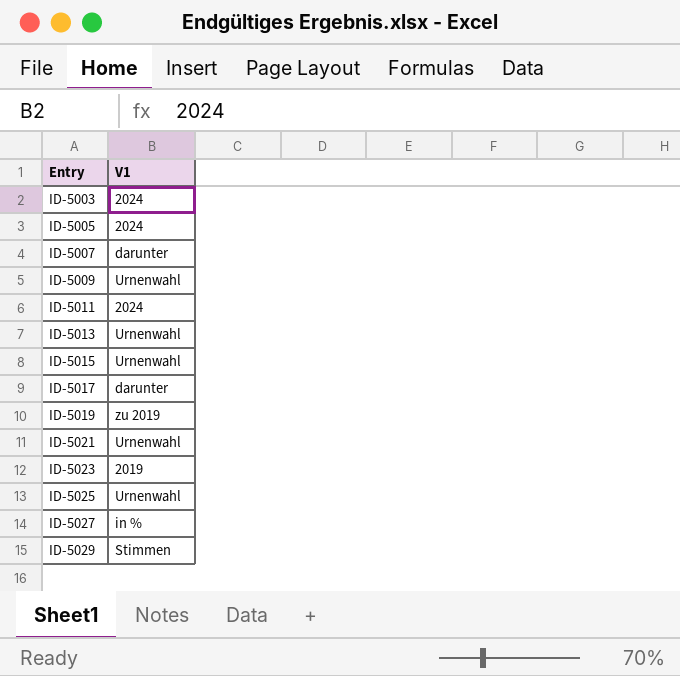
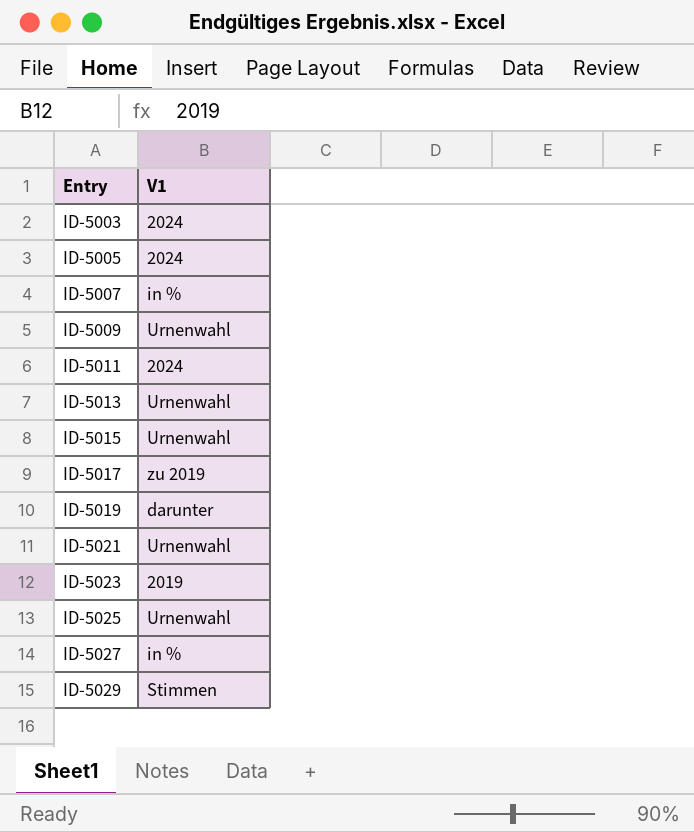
ID-5007 | V1: darunter -> in %
ID-5017 | V1: darunter -> zu 2019
ID-5019 | V1: zu 2019 -> darunter

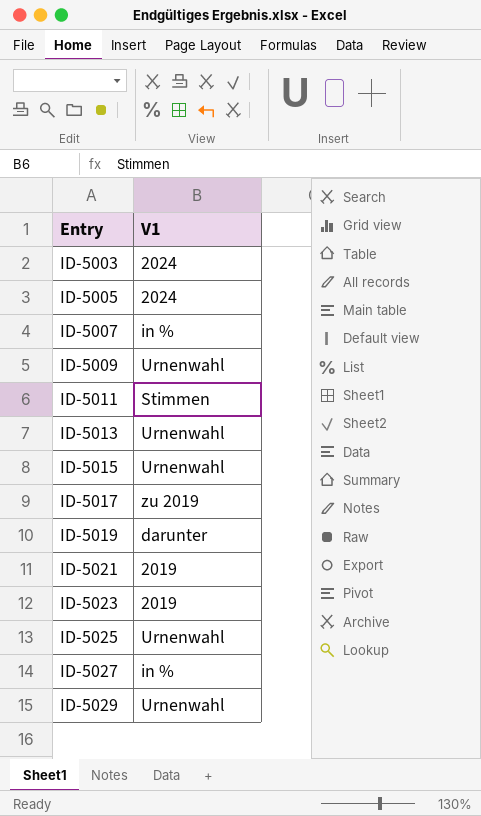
ID-5011 | V1: 2024 -> Stimmen
ID-5021 | V1: Urnenwahl -> 2019
ID-5029 | V1: Stimmen -> Urnenwahl

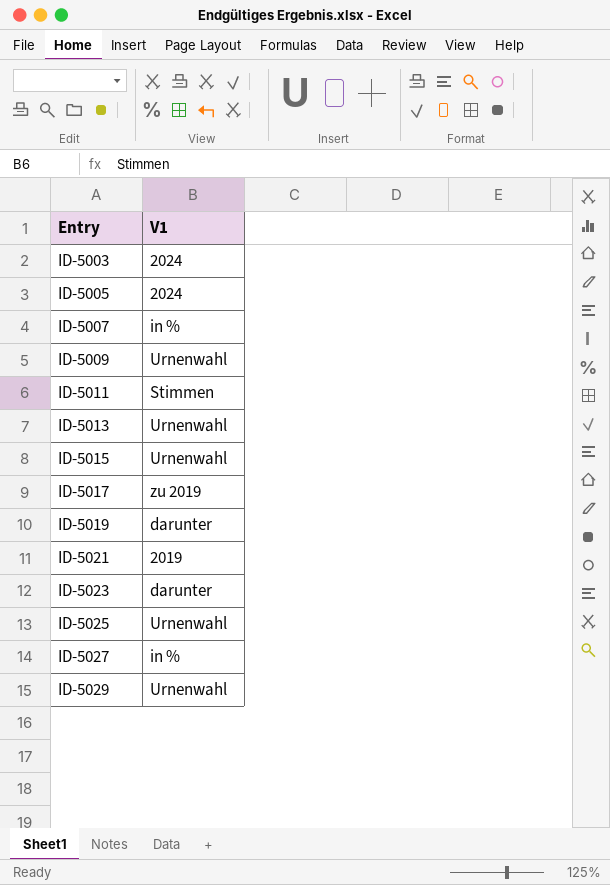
ID-5023 | V1: 2019 -> darunter

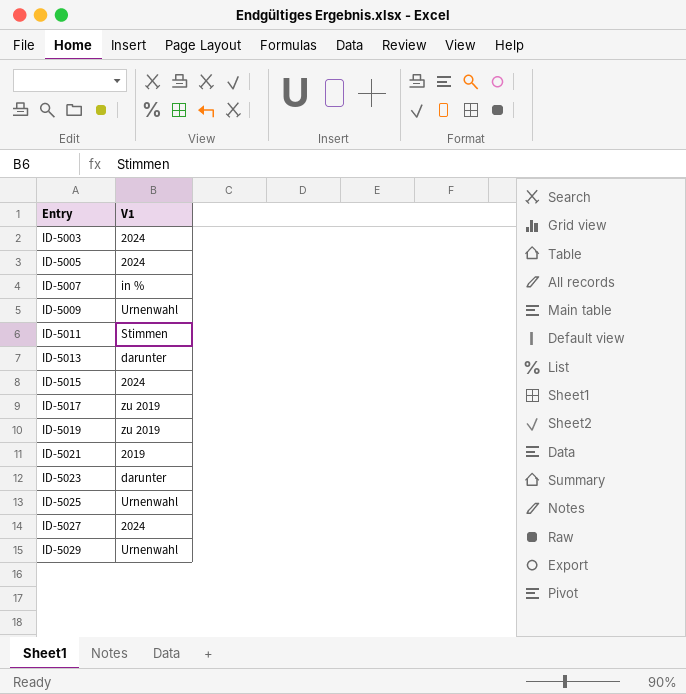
ID-5013 | V1: Urnenwahl -> darunter
ID-5015 | V1: Urnenwahl -> 2024
ID-5019 | V1: darunter -> zu 2019
ID-5027 | V1: in % -> 2024

